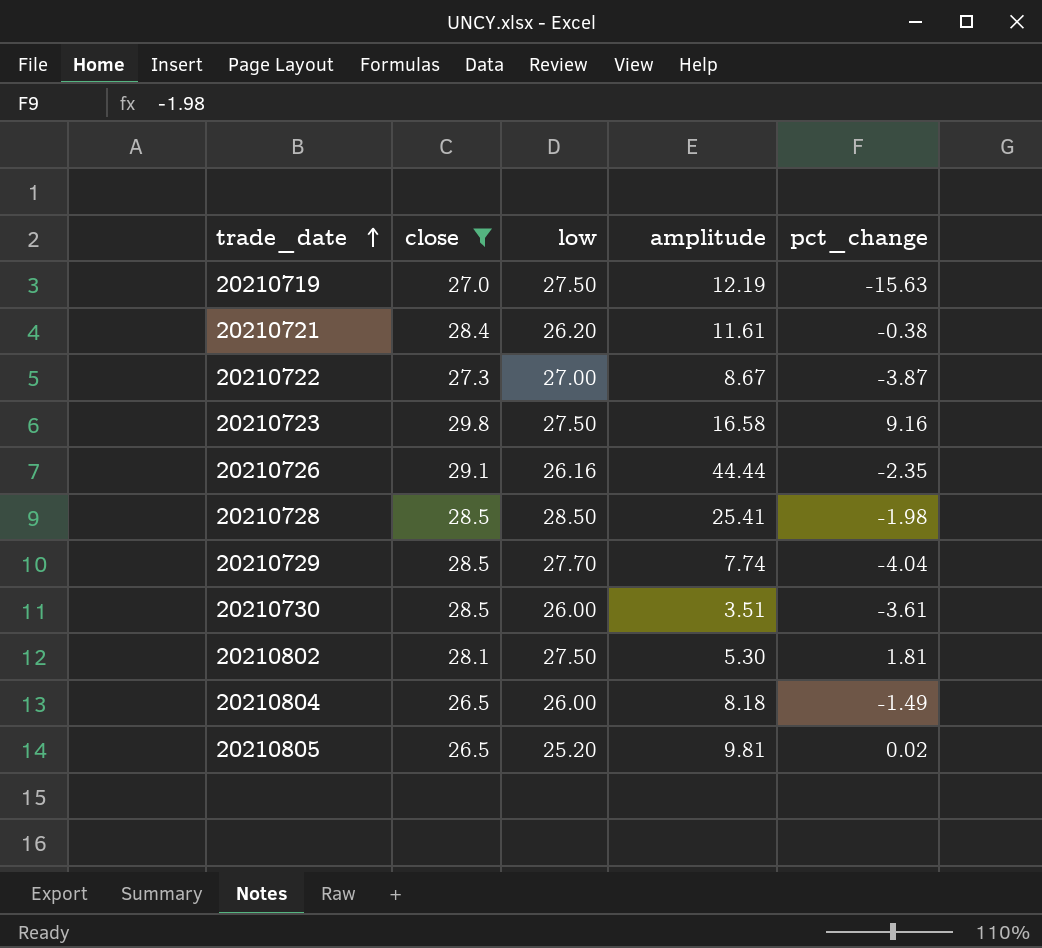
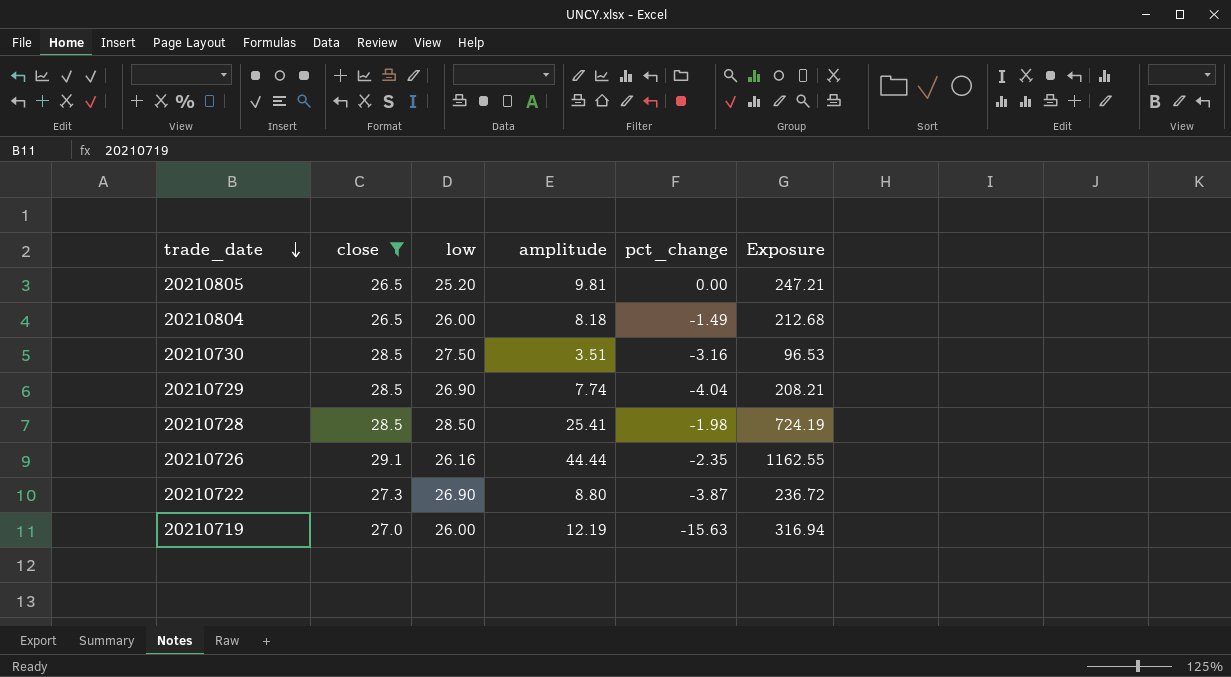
row order: trade_date ascending -> trade_date descending
column Exposure | formula: none -> [low] * [amplitude]
row 20210721: 28.4 | 26.20 | 11.61 | -0.38 -> none
row 20210723: 29.8 | 27.50 | 16.58 | 9.16 -> none
row 20210802: 28.1 | 27.50 | 5.30 | 1.81 -> none
20210805 | pct_change: 0.02 -> 0.00
20210730 | low: 26.00 -> 27.50
20210730 | pct_change: -3.61 -> -3.16
20210729 | low: 27.70 -> 26.90
20210722 | low: 27.00 -> 26.90
20210722 | amplitude: 8.67 -> 8.80
20210719 | low: 27.50 -> 26.00

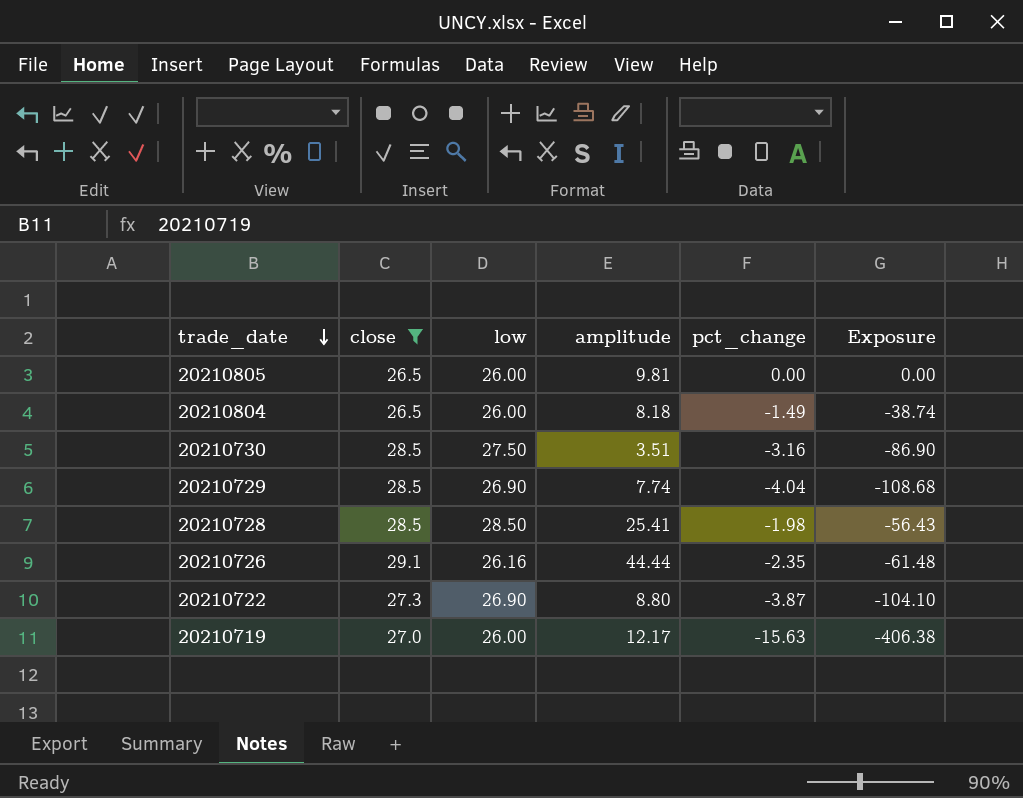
column Exposure | formula: [low] * [amplitude] -> [low] * [pct_change]
20210805 | low: 25.20 -> 26.00
20210719 | amplitude: 12.19 -> 12.17

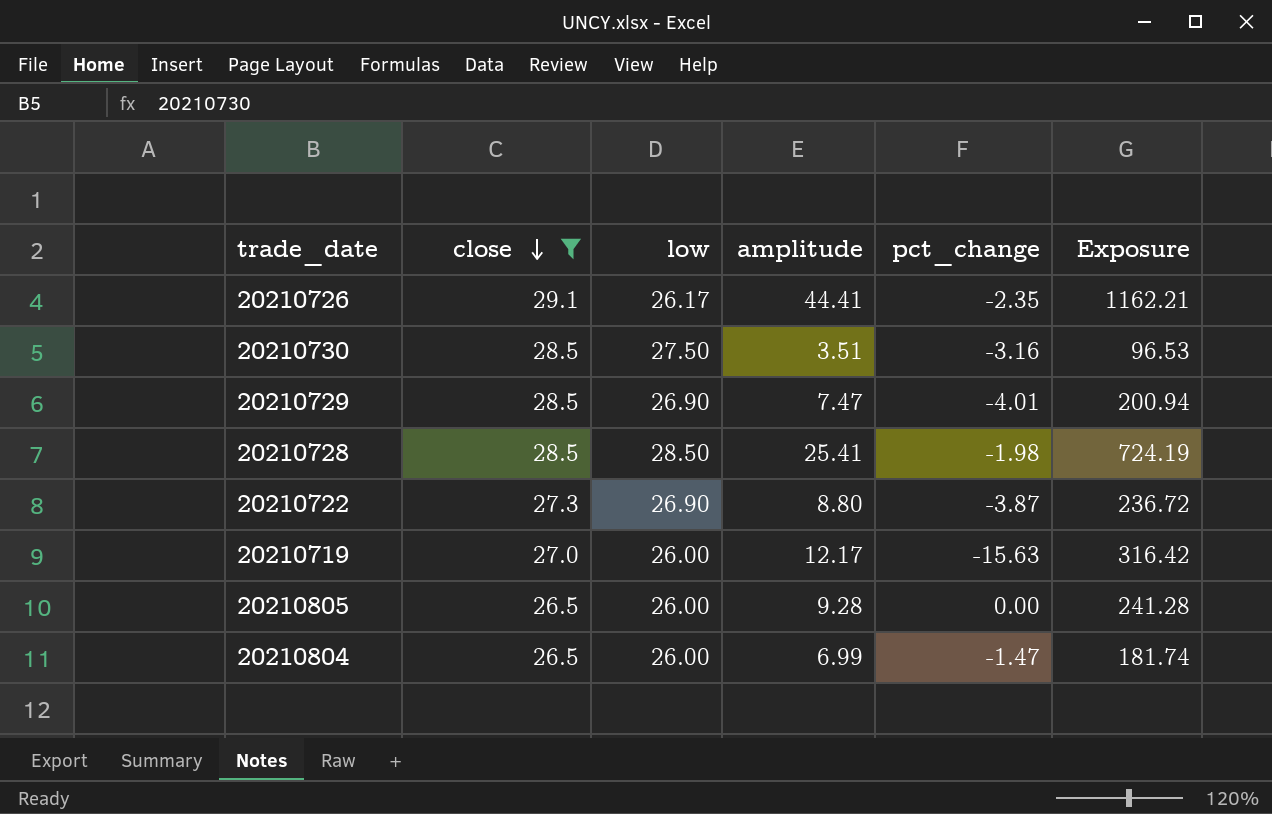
row order: trade_date descending -> close descending
column Exposure | formula: [low] * [pct_change] -> [low] * [amplitude]
20210726 | low: 26.16 -> 26.17
20210726 | amplitude: 44.44 -> 44.41
20210729 | amplitude: 7.74 -> 7.47
20210729 | pct_change: -4.04 -> -4.01
20210805 | amplitude: 9.81 -> 9.28
20210804 | amplitude: 8.18 -> 6.99
20210804 | pct_change: -1.49 -> -1.47

